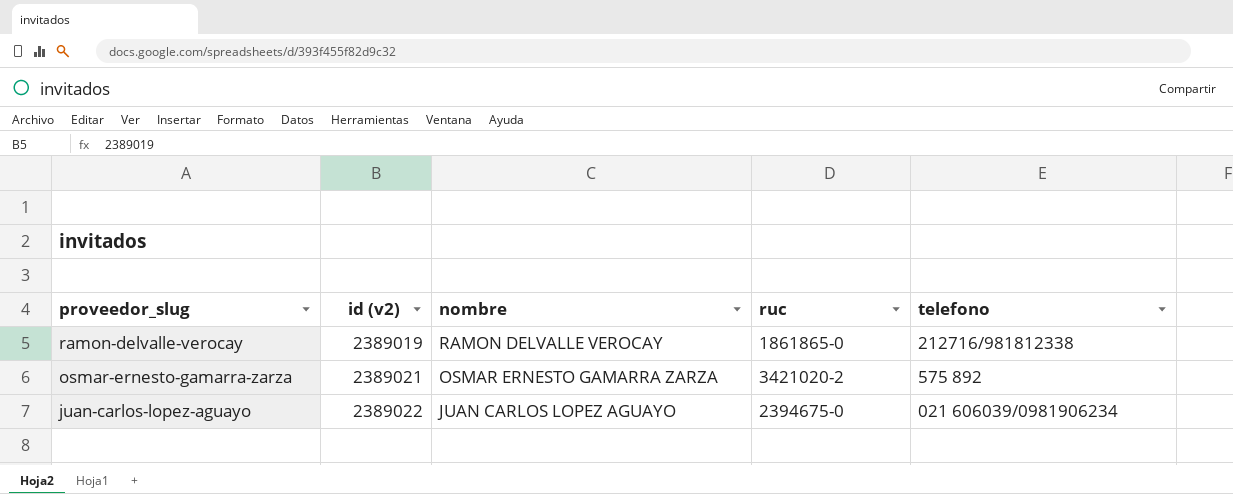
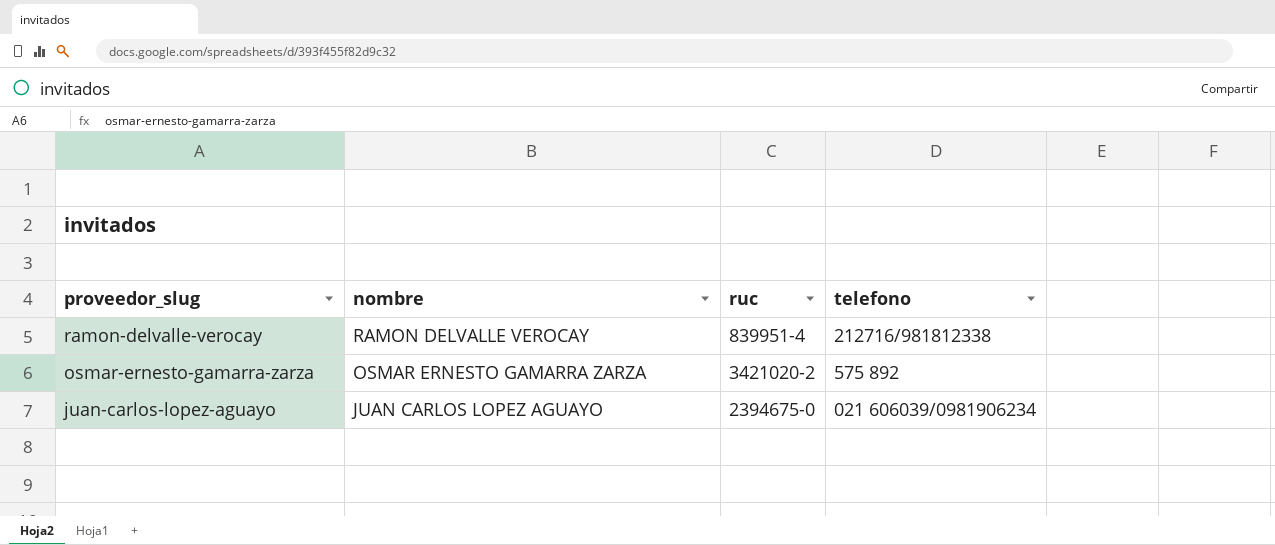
column id (v2) | position: 2 -> none
ramon-delvalle-verocay | ruc: 1861865-0 -> 839951-4

